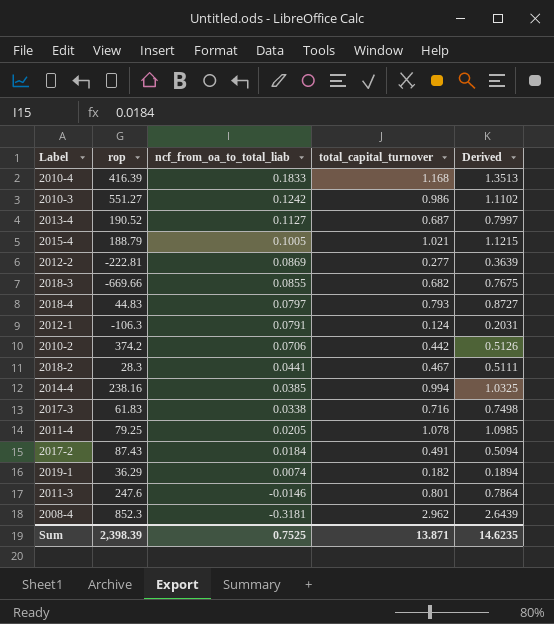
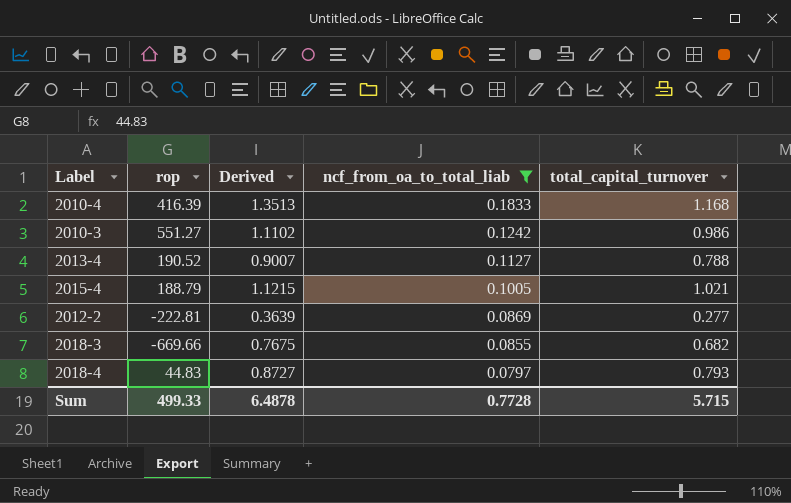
filter: none -> ncf_from_oa_to_total_liab >= 0.0797
column Derived | position: 5 -> 3
2013-4 | Derived: 0.7997 -> 0.9007
2013-4 | total_capital_turnover: 0.687 -> 0.788
Sum | rop: 2,398.39 -> 499.33
Sum | Derived: 14.6235 -> 6.4878
Sum | ncf_from_oa_to_total_liab: 0.7525 -> 0.7728
Sum | total_capital_turnover: 13.871 -> 5.715

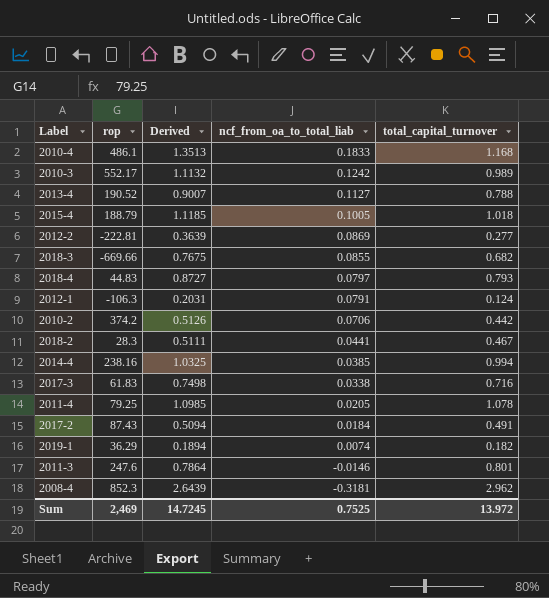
filter: ncf_from_oa_to_total_liab >= 0.0797 -> none
2010-4 | rop: 416.39 -> 486.1
2010-3 | rop: 551.27 -> 552.17
2010-3 | Derived: 1.1102 -> 1.1132
2010-3 | total_capital_turnover: 0.986 -> 0.989
2015-4 | Derived: 1.1215 -> 1.1185
2015-4 | total_capital_turnover: 1.021 -> 1.018
Sum | rop: 499.33 -> 2,469
Sum | Derived: 6.4878 -> 14.7245
Sum | ncf_from_oa_to_total_liab: 0.7728 -> 0.7525
Sum | total_capital_turnover: 5.715 -> 13.972

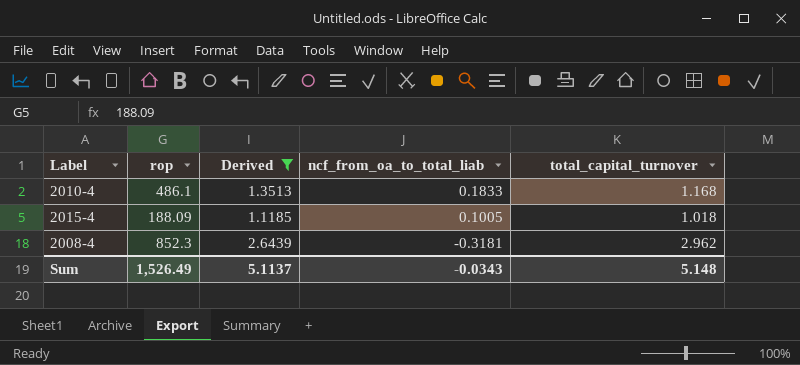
filter: none -> Derived >= 1.1185
2015-4 | rop: 188.79 -> 188.09
Sum | rop: 2,469 -> 1,526.49
Sum | Derived: 14.7245 -> 5.1137
Sum | ncf_from_oa_to_total_liab: 0.7525 -> -0.0343
Sum | total_capital_turnover: 13.972 -> 5.148

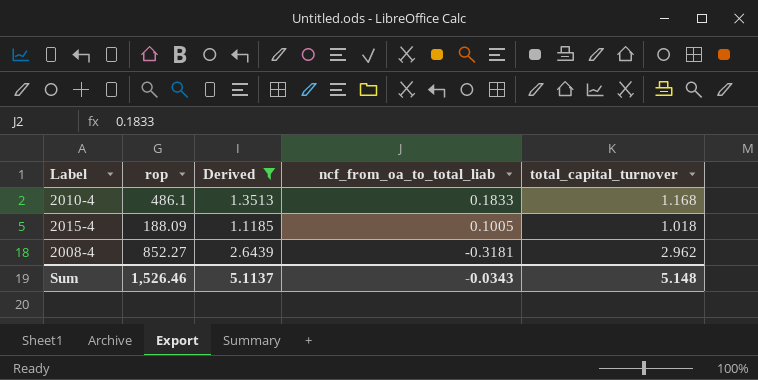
2008-4 | rop: 852.3 -> 852.27
Sum | rop: 1,526.49 -> 1,526.46

